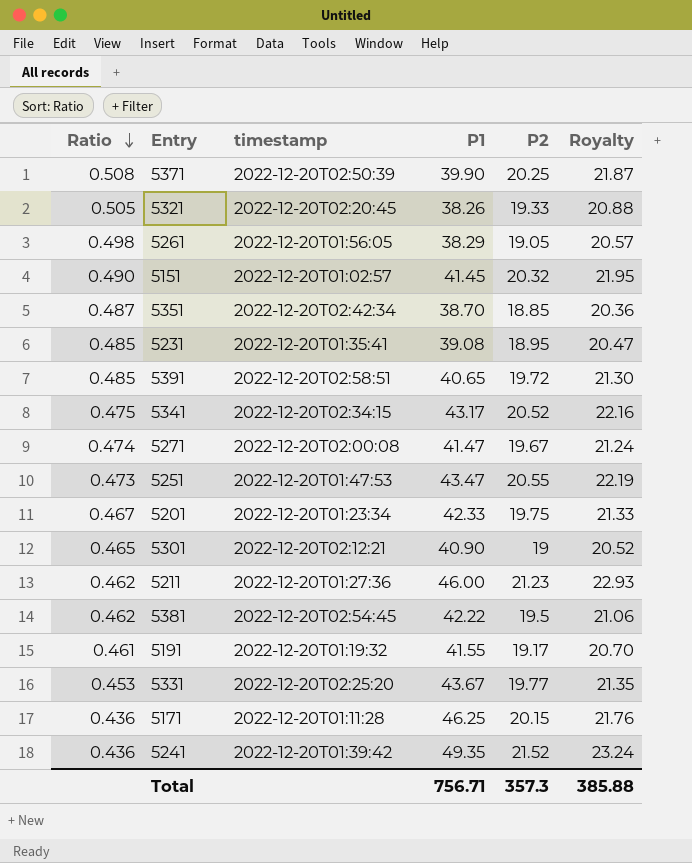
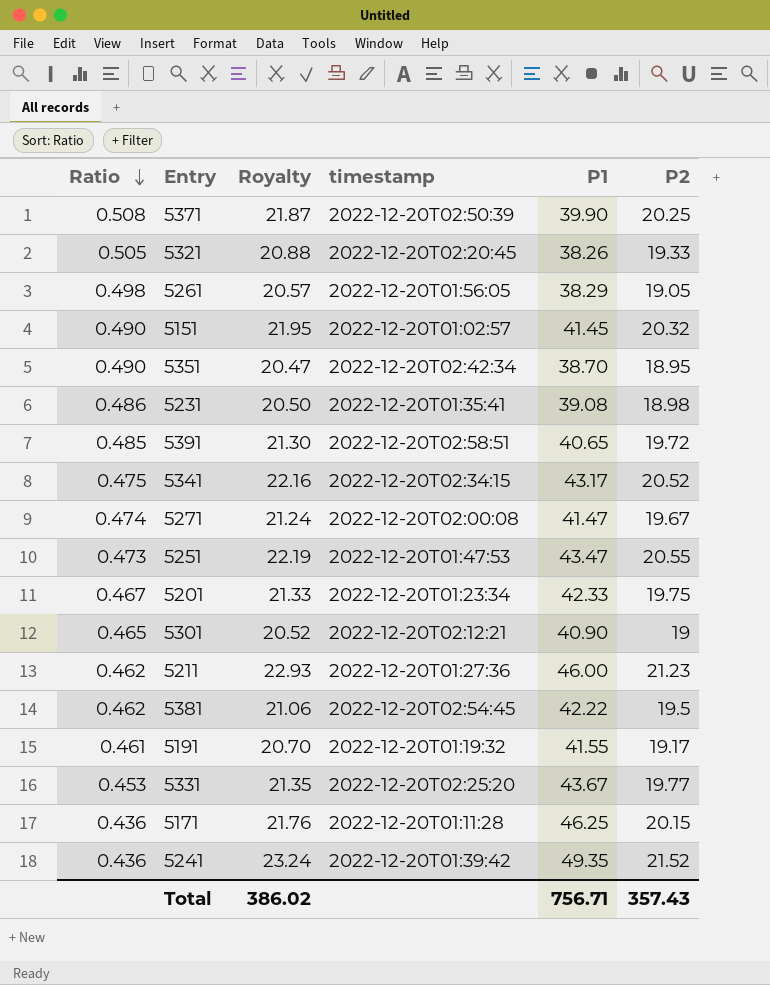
column Royalty | position: 6 -> 3
5351 | Ratio: 0.487 -> 0.490
5351 | Royalty: 20.36 -> 20.47
5351 | P2: 18.85 -> 18.95
5231 | Ratio: 0.485 -> 0.486
5231 | Royalty: 20.47 -> 20.50
5231 | P2: 18.95 -> 18.98
Total | Royalty: 385.88 -> 386.02
Total | P2: 357.3 -> 357.43

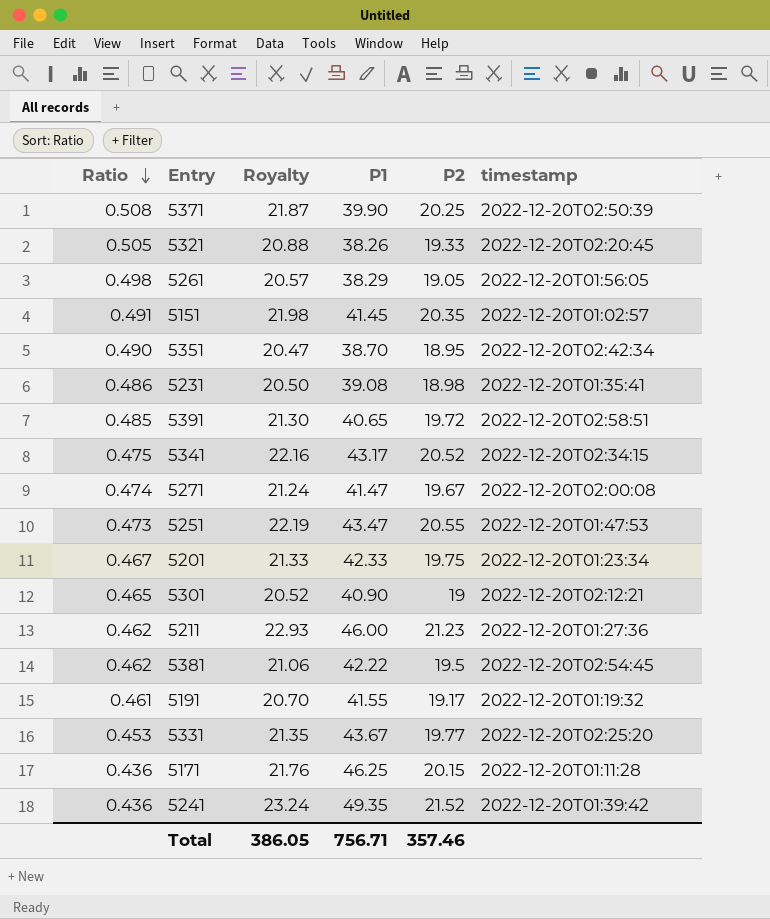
column timestamp | position: 4 -> 6
5151 | Ratio: 0.490 -> 0.491
5151 | Royalty: 21.95 -> 21.98
5151 | P2: 20.32 -> 20.35
Total | Royalty: 386.02 -> 386.05
Total | P2: 357.43 -> 357.46

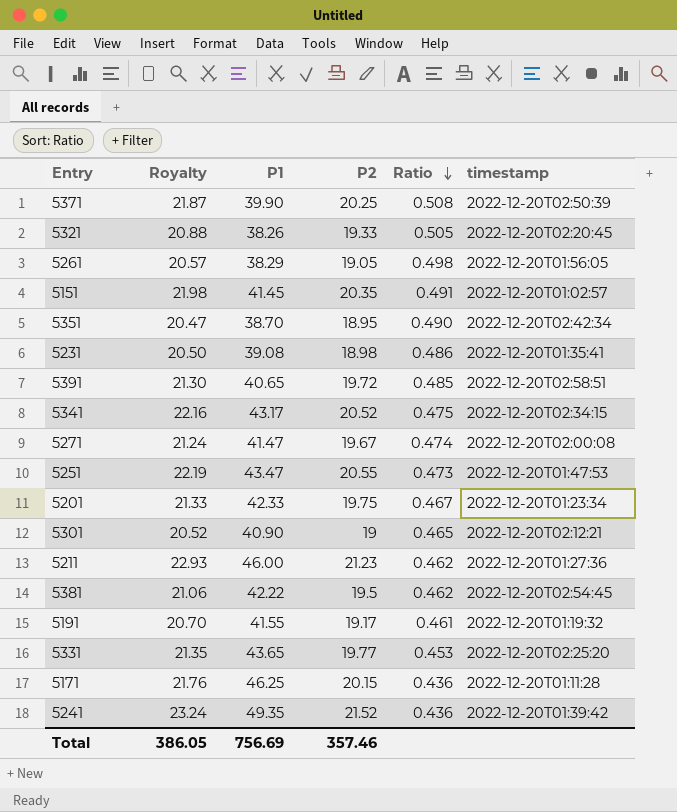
column Ratio | position: 1 -> 5
5331 | P1: 43.67 -> 43.65
Total | P1: 756.71 -> 756.69

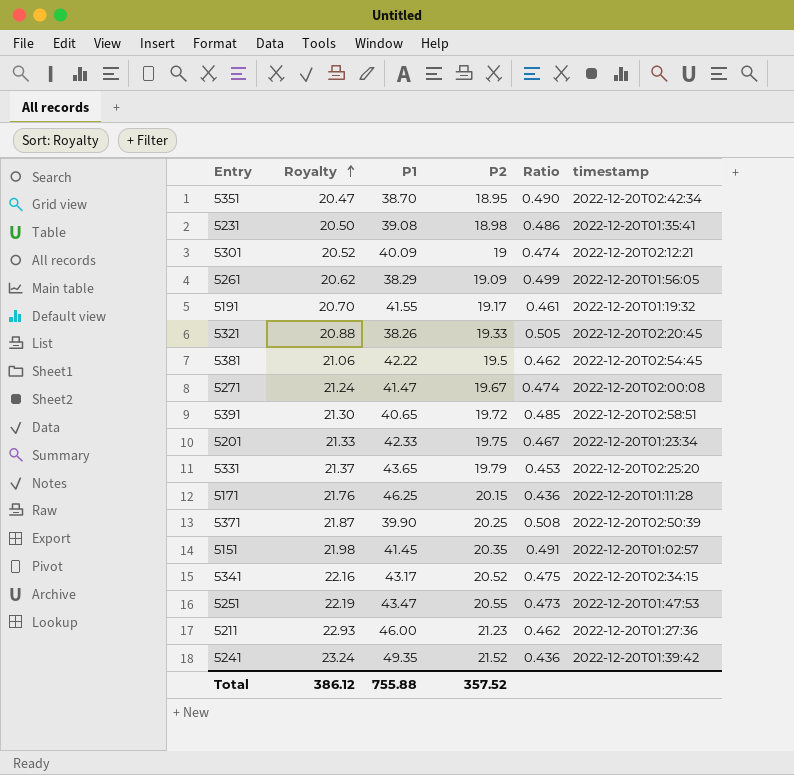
row order: Ratio descending -> Royalty ascending
5301 | P1: 40.90 -> 40.09
5301 | Ratio: 0.465 -> 0.474
5261 | Royalty: 20.57 -> 20.62
5261 | P2: 19.05 -> 19.09
5261 | Ratio: 0.498 -> 0.499
5331 | Royalty: 21.35 -> 21.37
5331 | P2: 19.77 -> 19.79
Total | Royalty: 386.05 -> 386.12
Total | P1: 756.69 -> 755.88
Total | P2: 357.46 -> 357.52

